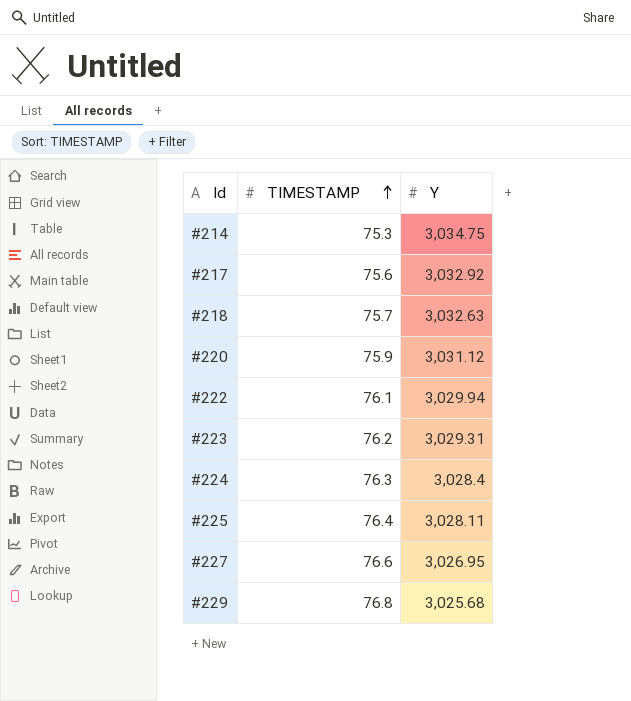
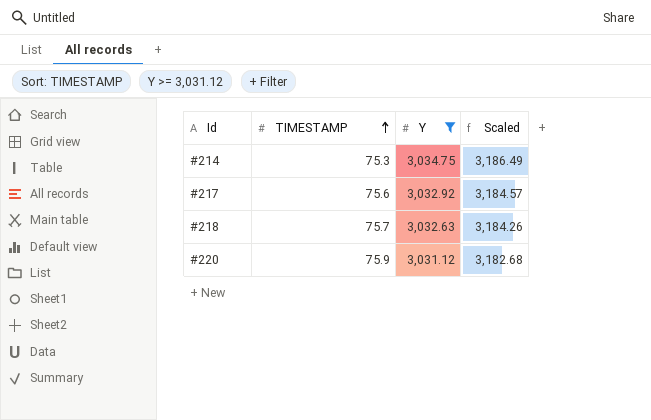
filter: none -> Y >= 3,031.12
column Scaled | formula: none -> [Y] * 1.05

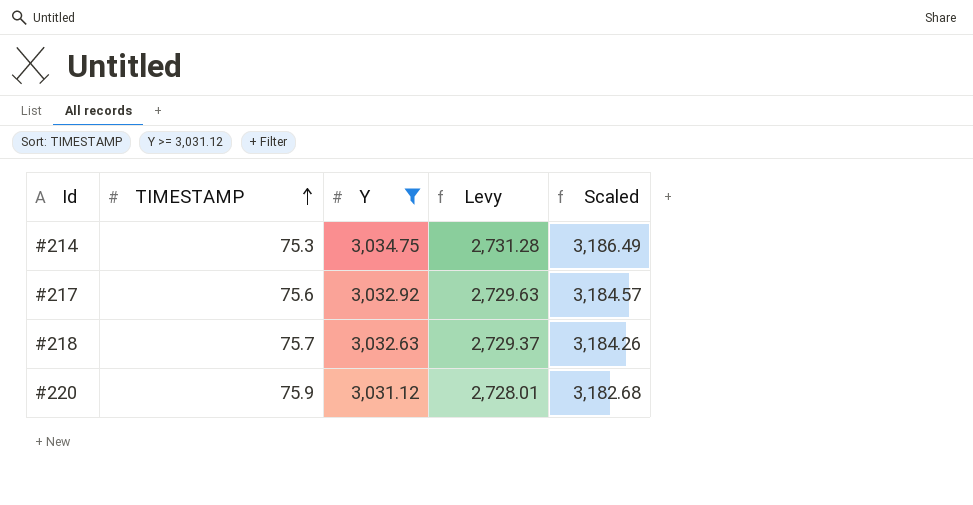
column Levy | formula: none -> [Y] * 0.9

